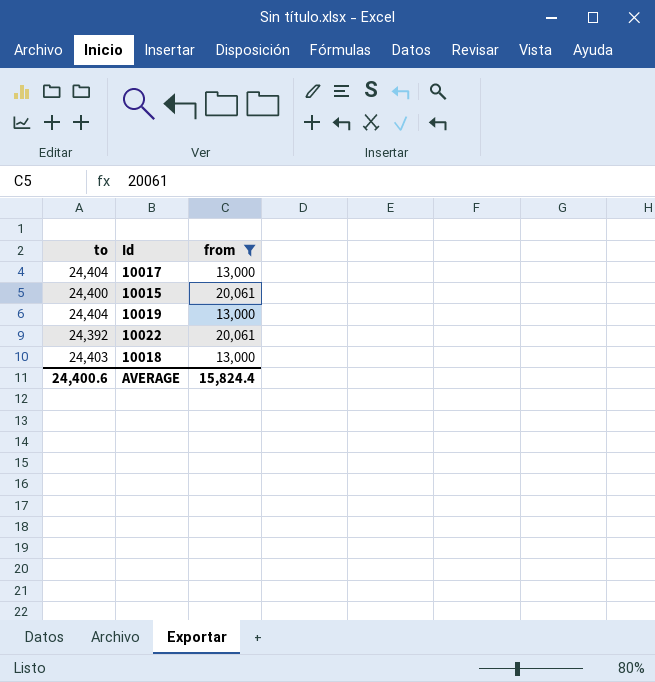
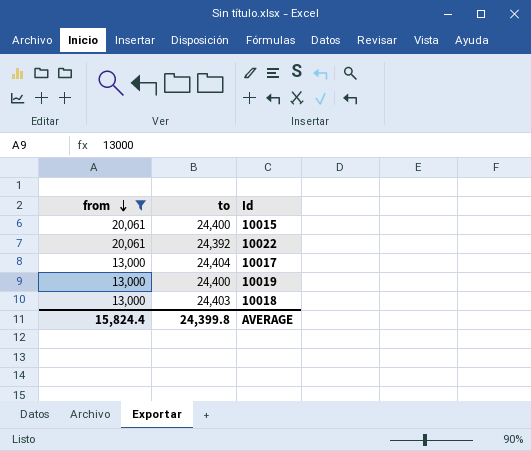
row order: none -> from descending
column from | position: 3 -> 1
10019 | to: 24,404 -> 24,400
AVERAGE | to: 24,400.6 -> 24,399.8

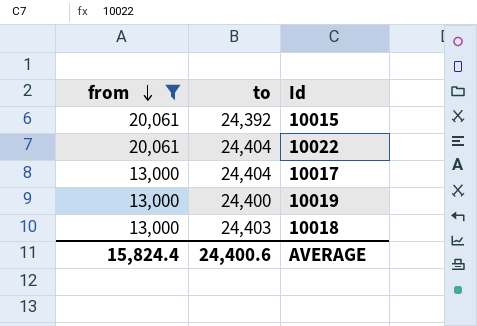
10015 | to: 24,400 -> 24,392
10022 | to: 24,392 -> 24,404
AVERAGE | to: 24,399.8 -> 24,400.6

